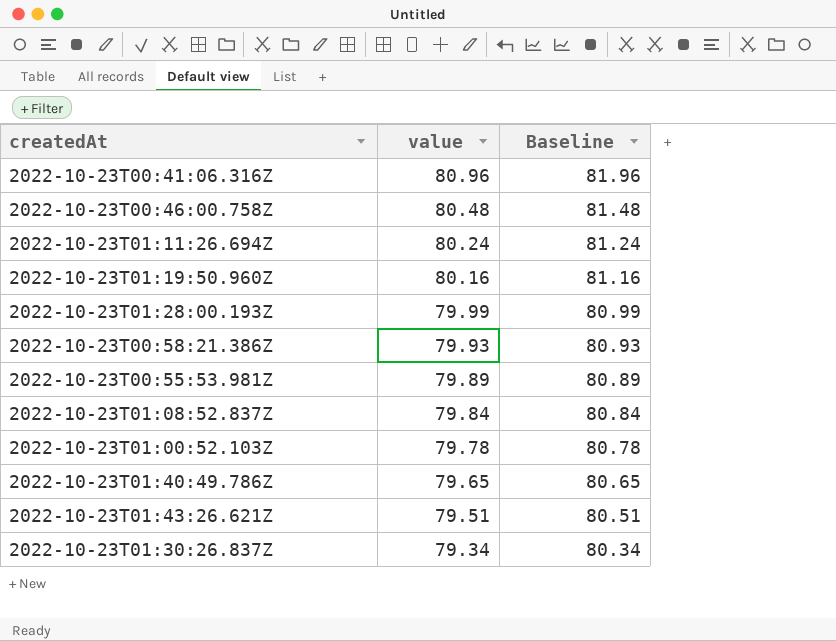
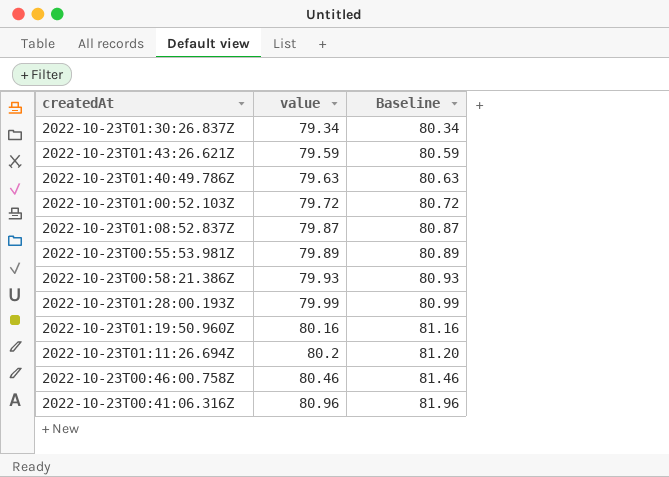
row order: value descending -> value ascending
2022-10-23T01:43:26.621Z | value: 79.51 -> 79.59
2022-10-23T01:43:26.621Z | Baseline: 80.51 -> 80.59
2022-10-23T01:40:49.786Z | value: 79.65 -> 79.63
2022-10-23T01:40:49.786Z | Baseline: 80.65 -> 80.63
2022-10-23T01:00:52.103Z | value: 79.78 -> 79.72
2022-10-23T01:00:52.103Z | Baseline: 80.78 -> 80.72
2022-10-23T01:08:52.837Z | value: 79.84 -> 79.87
2022-10-23T01:08:52.837Z | Baseline: 80.84 -> 80.87
2022-10-23T01:11:26.694Z | value: 80.24 -> 80.2
2022-10-23T01:11:26.694Z | Baseline: 81.24 -> 81.20
2022-10-23T00:46:00.758Z | value: 80.48 -> 80.46
2022-10-23T00:46:00.758Z | Baseline: 81.48 -> 81.46

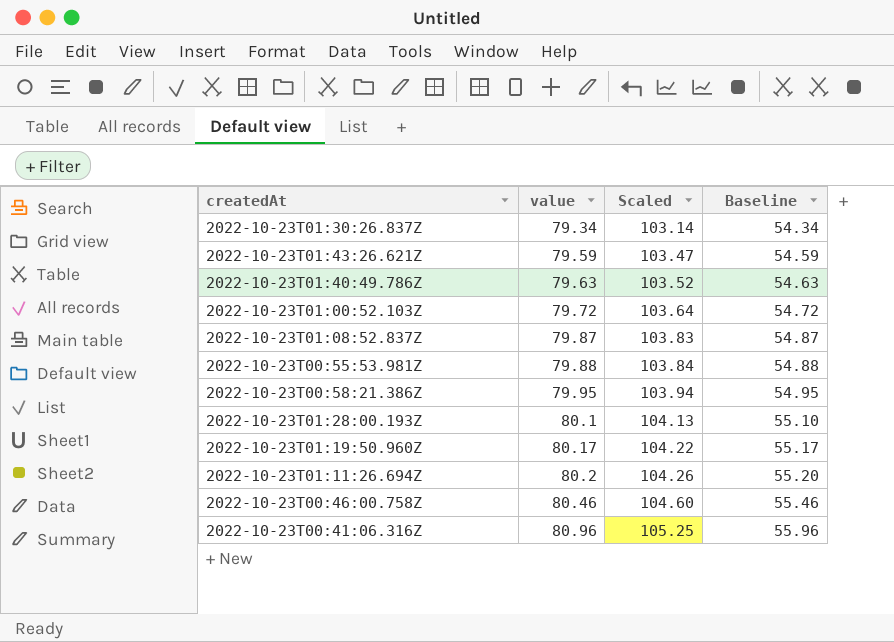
column Scaled | formula: none -> [value] * 1.3
column Baseline | formula: [value] + 1 -> [value] - 25
2022-10-23T00:55:53.981Z | value: 79.89 -> 79.88
2022-10-23T00:58:21.386Z | value: 79.93 -> 79.95
2022-10-23T01:28:00.193Z | value: 79.99 -> 80.1
2022-10-23T01:19:50.960Z | value: 80.16 -> 80.17

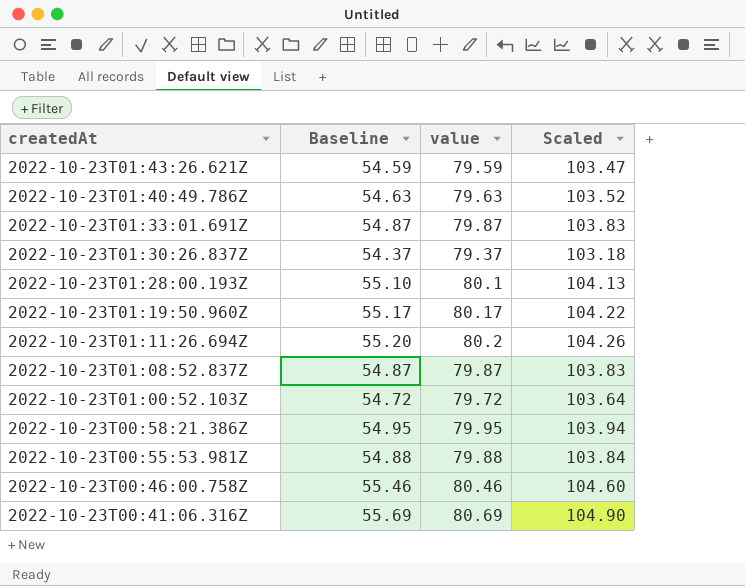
row order: value ascending -> createdAt descending
column Baseline | position: 4 -> 2
row 2022-10-23T01:33:01.691Z: none -> 54.87 | 79.87 | 103.83
2022-10-23T01:30:26.837Z | Baseline: 54.34 -> 54.37
2022-10-23T01:30:26.837Z | value: 79.34 -> 79.37
2022-10-23T01:30:26.837Z | Scaled: 103.14 -> 103.18
2022-10-23T00:41:06.316Z | Baseline: 55.96 -> 55.69
2022-10-23T00:41:06.316Z | value: 80.96 -> 80.69
2022-10-23T00:41:06.316Z | Scaled: 105.25 -> 104.90

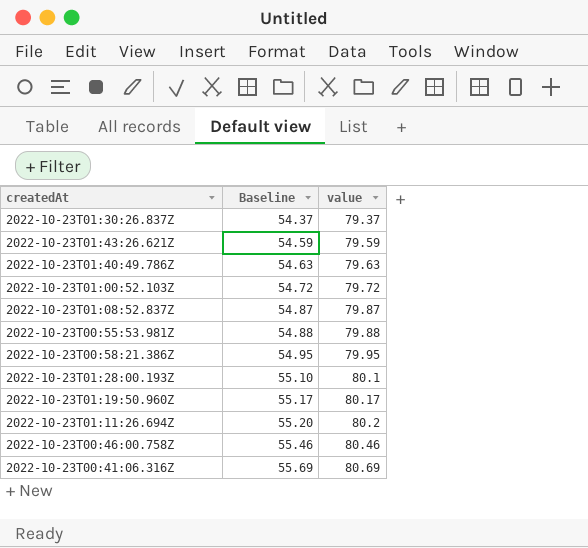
row order: createdAt descending -> Baseline ascending
column Scaled | formula: [value] * 1.3 -> none
row 2022-10-23T01:33:01.691Z: 54.87 | 79.87 | 103.83 -> none

